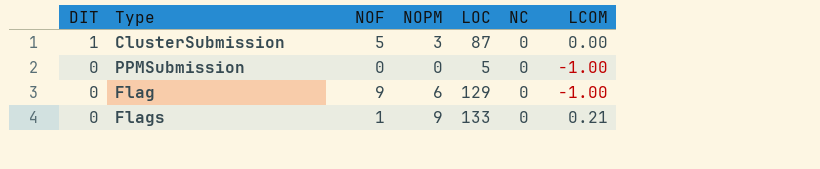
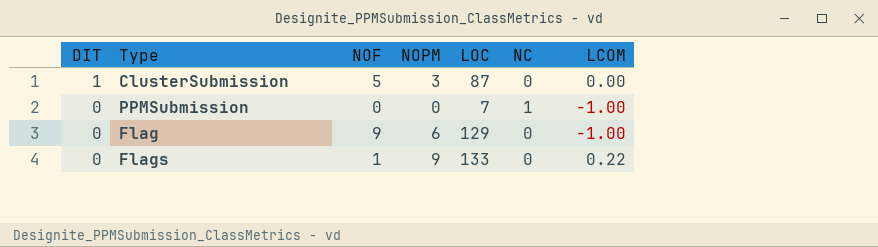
PPMSubmission | LOC: 5 -> 7
PPMSubmission | NC: 0 -> 1
Flags | LCOM: 0.21 -> 0.22

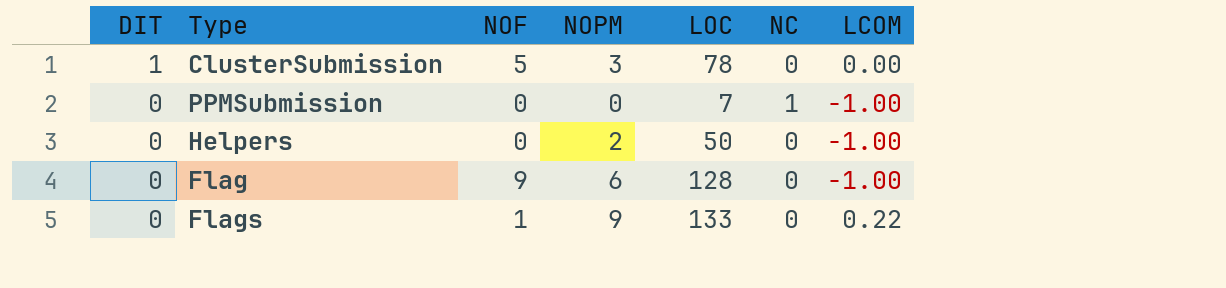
ClusterSubmission | LOC: 87 -> 78
row Helpers: none -> 0 | 0 | 2 | 50 | 0 | -1.00
Flag | LOC: 129 -> 128

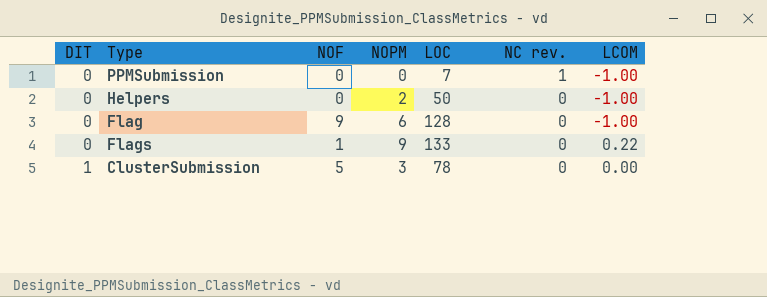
row order: DIT descending -> DIT ascending
column name: NC -> NC rev.

